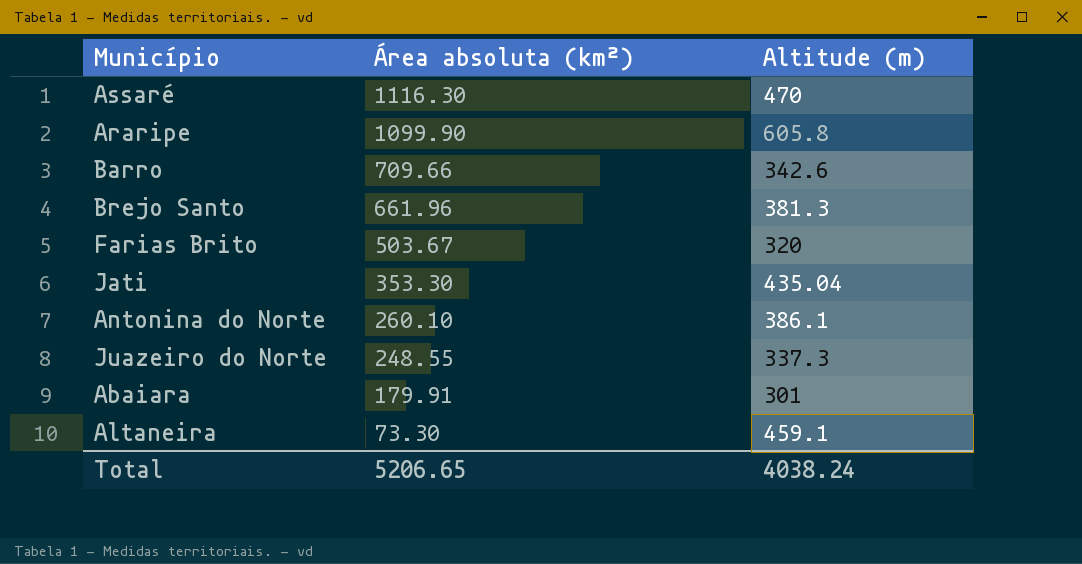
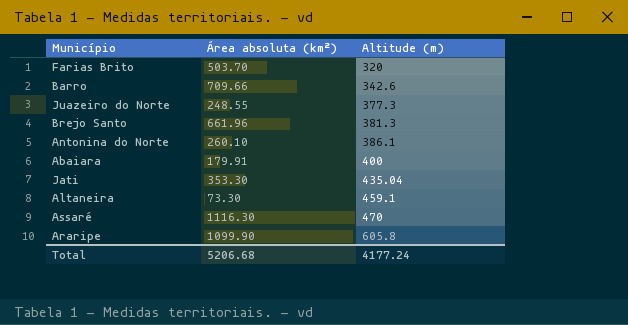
row order: Área absoluta (km²) descending -> Altitude (m) ascending
Farias Brito | Área absoluta (km²): 503.67 -> 503.70
Juazeiro do Norte | Altitude (m): 337.3 -> 377.3
Abaiara | Altitude (m): 301 -> 400
Total | Área absoluta (km²): 5206.65 -> 5206.68
Total | Altitude (m): 4038.24 -> 4177.24

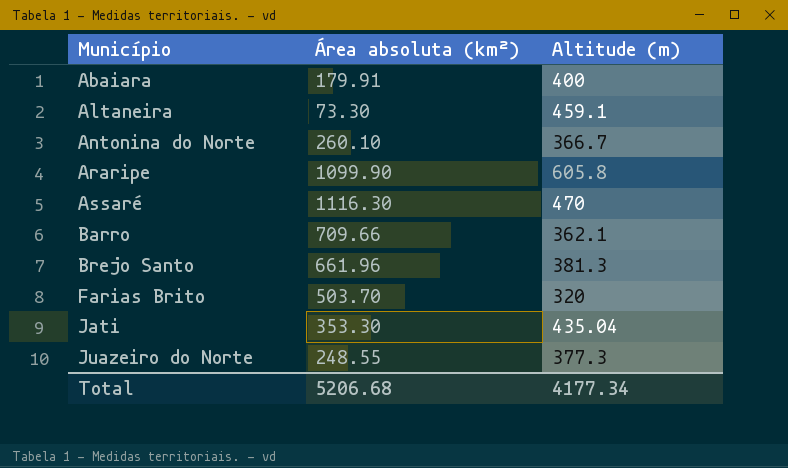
row order: Altitude (m) ascending -> Município ascending
Antonina do Norte | Altitude (m): 386.1 -> 366.7
Barro | Altitude (m): 342.6 -> 362.1
Total | Altitude (m): 4177.24 -> 4177.34

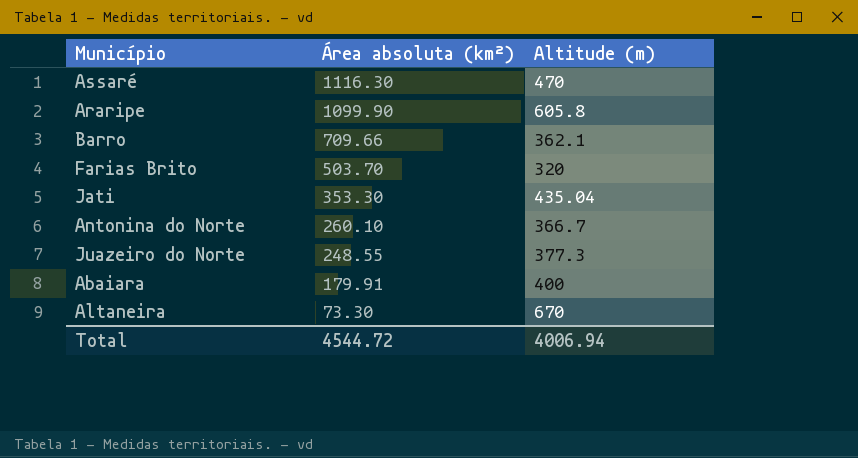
row order: Município ascending -> Área absoluta (km²) descending
row Brejo Santo: 661.96 | 381.3 -> none
Altaneira | Altitude (m): 459.1 -> 670
Total | Área absoluta (km²): 5206.68 -> 4544.72
Total | Altitude (m): 4177.34 -> 4006.94

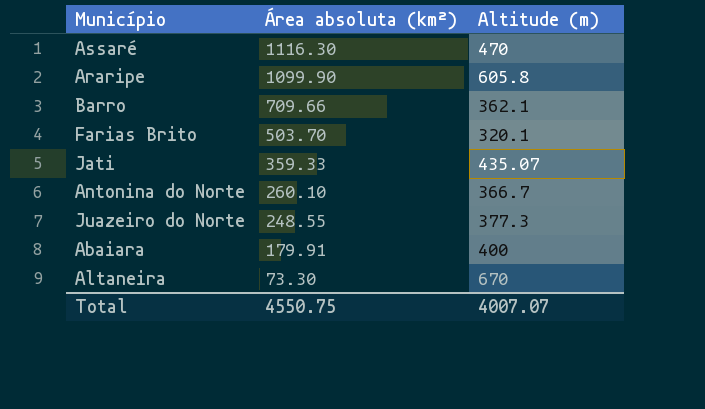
Farias Brito | Altitude (m): 320 -> 320.1
Jati | Área absoluta (km²): 353.30 -> 359.33
Jati | Altitude (m): 435.04 -> 435.07
Total | Área absoluta (km²): 4544.72 -> 4550.75
Total | Altitude (m): 4006.94 -> 4007.07

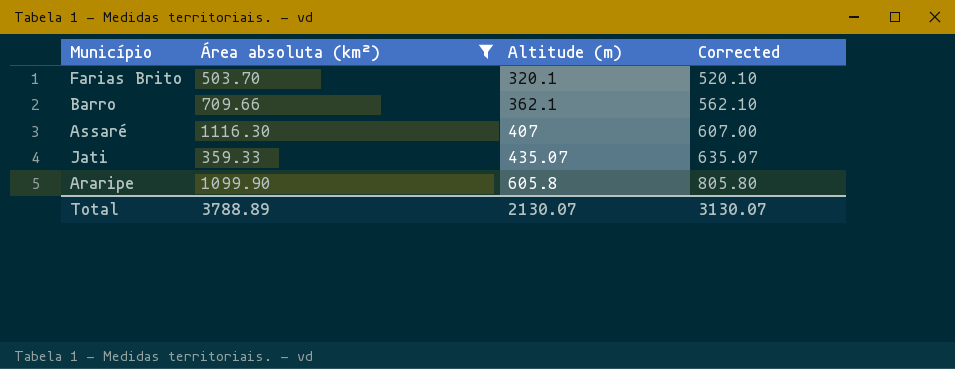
filter: none -> Área absoluta (km²) >= 359.33
row order: Área absoluta (km²) descending -> Altitude (m) ascending
column Corrected | formula: none -> [Altitude (m)] + 200
Assaré | Altitude (m): 470 -> 407
Total | Área absoluta (km²): 4550.75 -> 3788.89
Total | Altitude (m): 4007.07 -> 2130.07

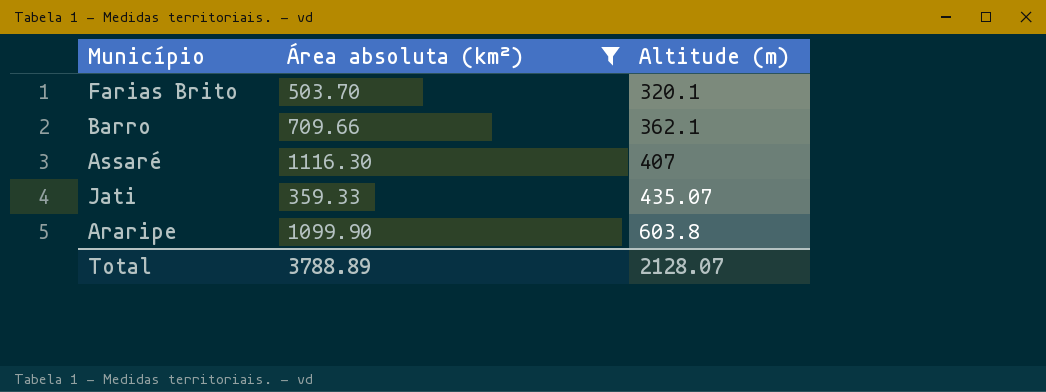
column Corrected | formula: [Altitude (m)] + 200 -> none
Araripe | Altitude (m): 605.8 -> 603.8
Total | Altitude (m): 2130.07 -> 2128.07

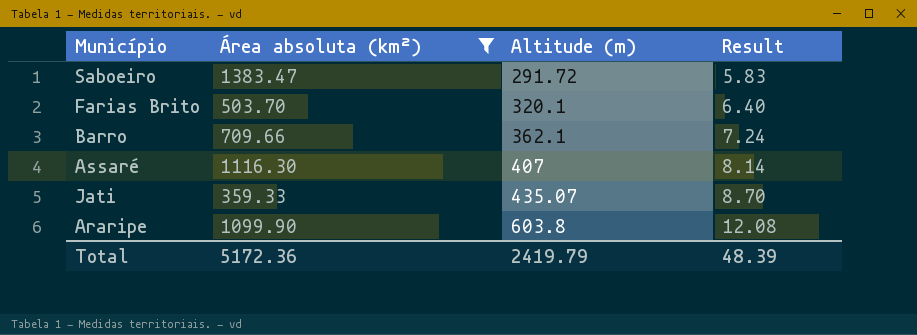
column Result | formula: none -> [Altitude (m)] * 0.02
row Saboeiro: none -> 1383.47 | 291.72 | 5.83
Total | Área absoluta (km²): 3788.89 -> 5172.36
Total | Altitude (m): 2128.07 -> 2419.79

